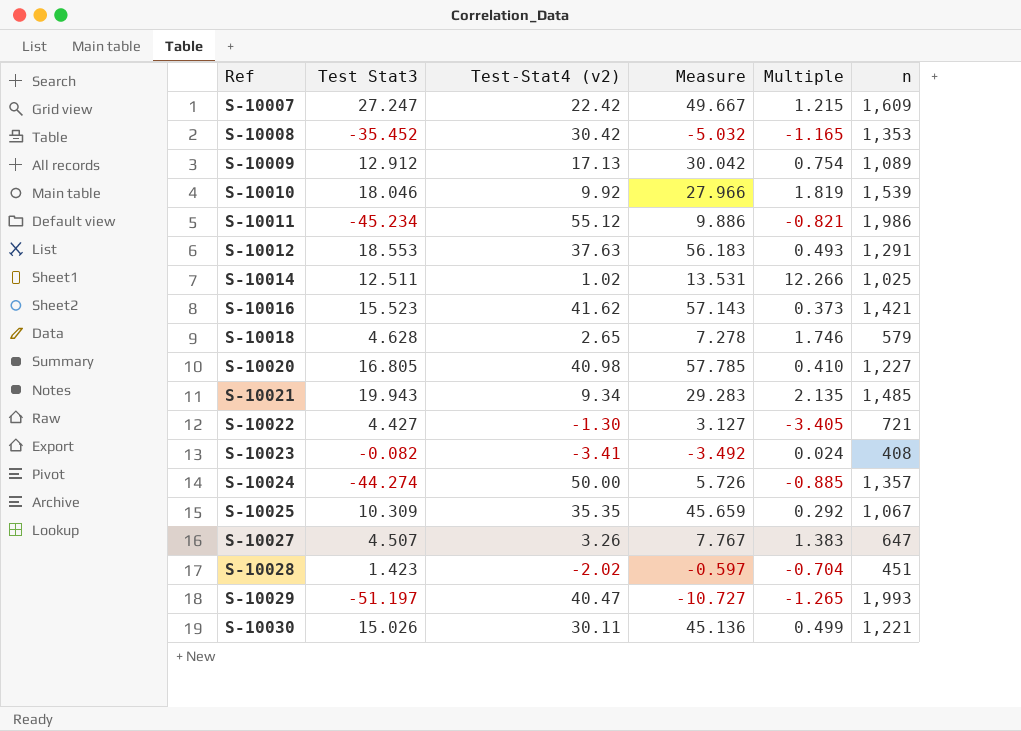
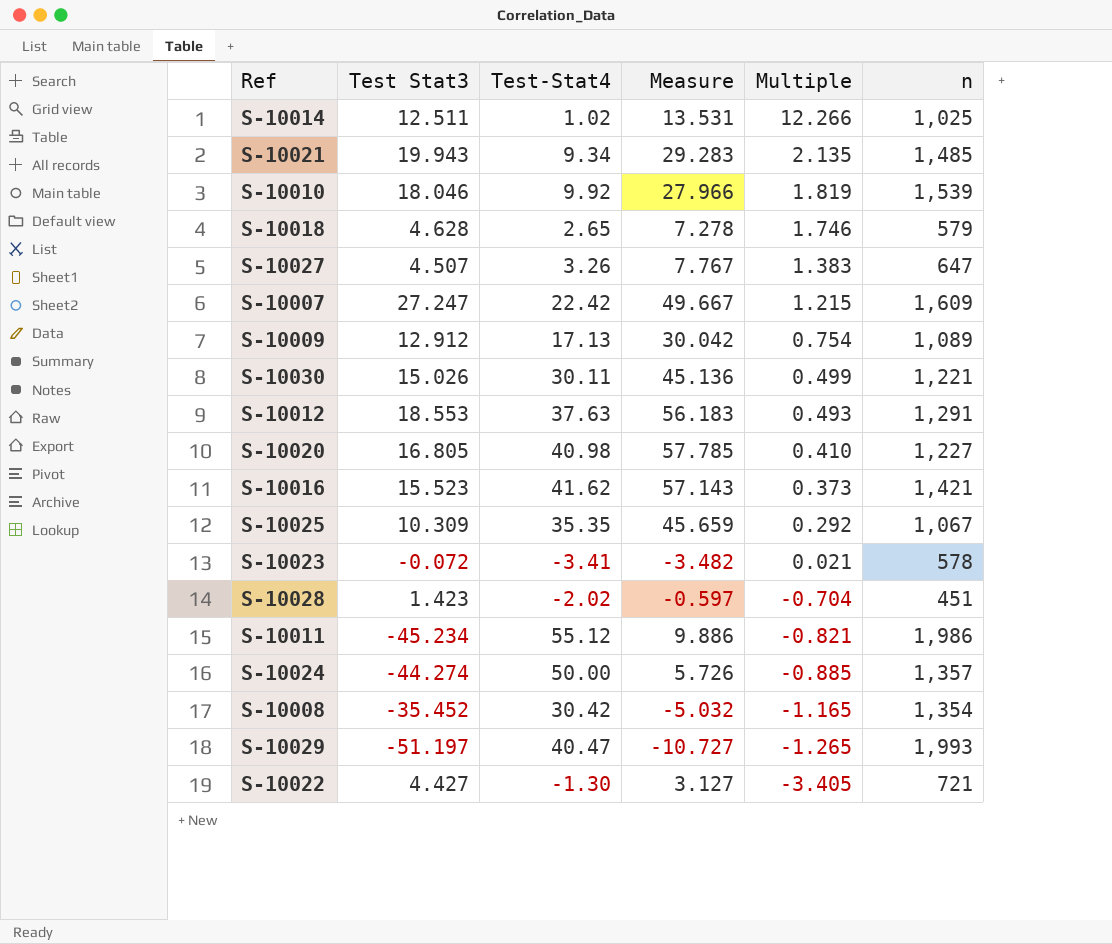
row order: Ref ascending -> Multiple descending
column name: Test-Stat4 (v2) -> Test-Stat4
S-10023 | Test Stat3: -0.082 -> -0.072
S-10023 | Measure: -3.492 -> -3.482
S-10023 | Multiple: 0.024 -> 0.021
S-10023 | n: 408 -> 578
S-10008 | n: 1,353 -> 1,354

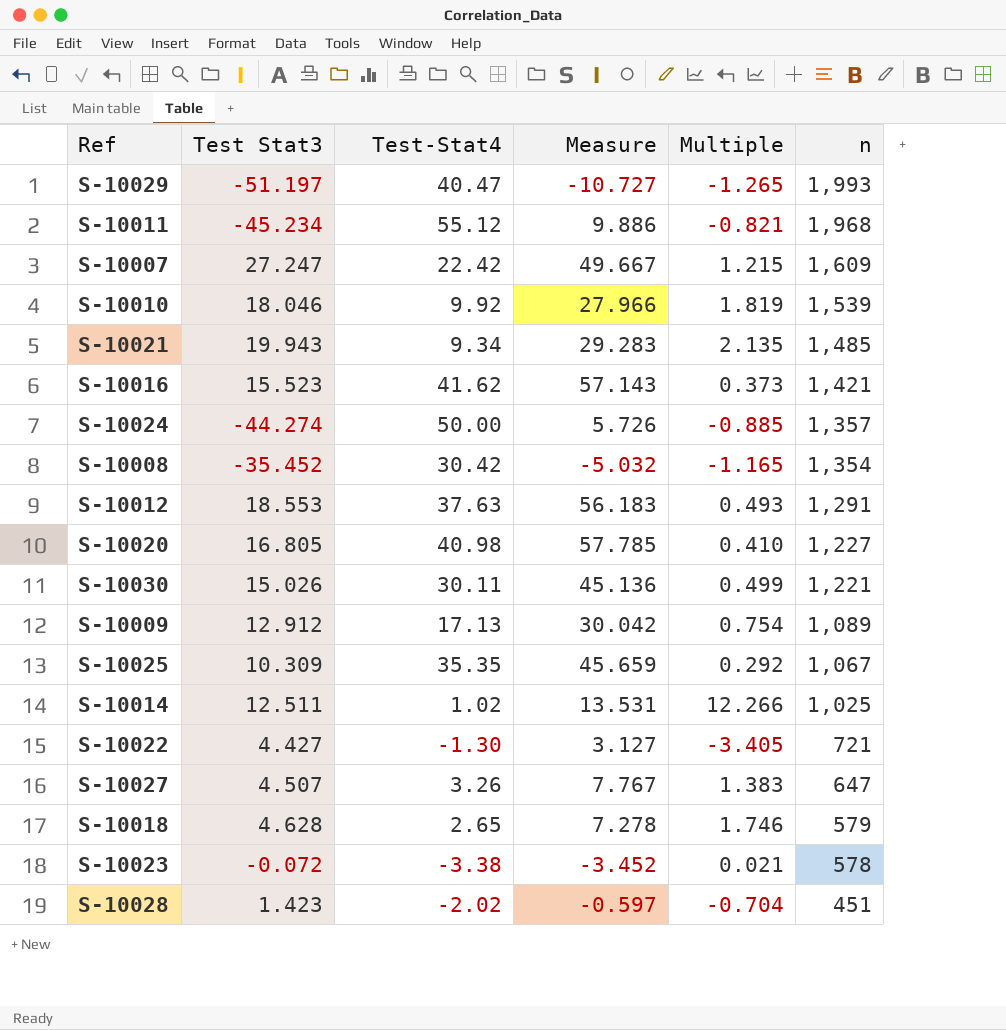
row order: Multiple descending -> n descending
S-10011 | n: 1,986 -> 1,968
S-10023 | Test-Stat4: -3.41 -> -3.38
S-10023 | Measure: -3.482 -> -3.452

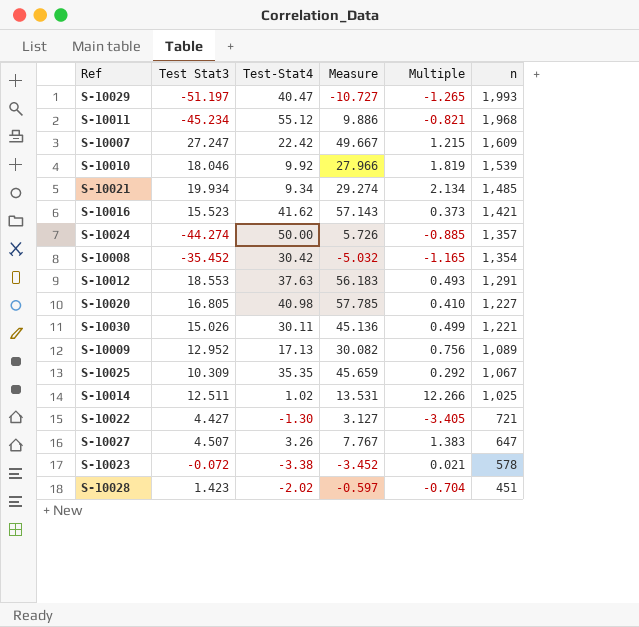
row S-10018: 4.628 | 2.65 | 7.278 | 1.746 | 579 -> none
S-10021 | Test Stat3: 19.943 -> 19.934
S-10021 | Measure: 29.283 -> 29.274
S-10021 | Multiple: 2.135 -> 2.134
S-10009 | Test Stat3: 12.912 -> 12.952
S-10009 | Measure: 30.042 -> 30.082
S-10009 | Multiple: 0.754 -> 0.756

